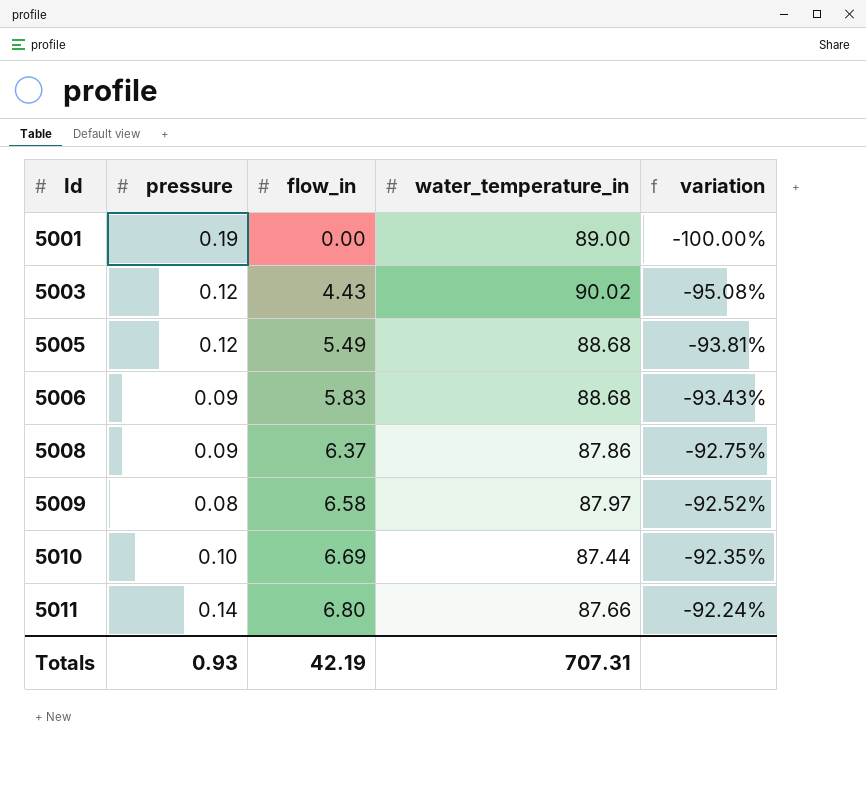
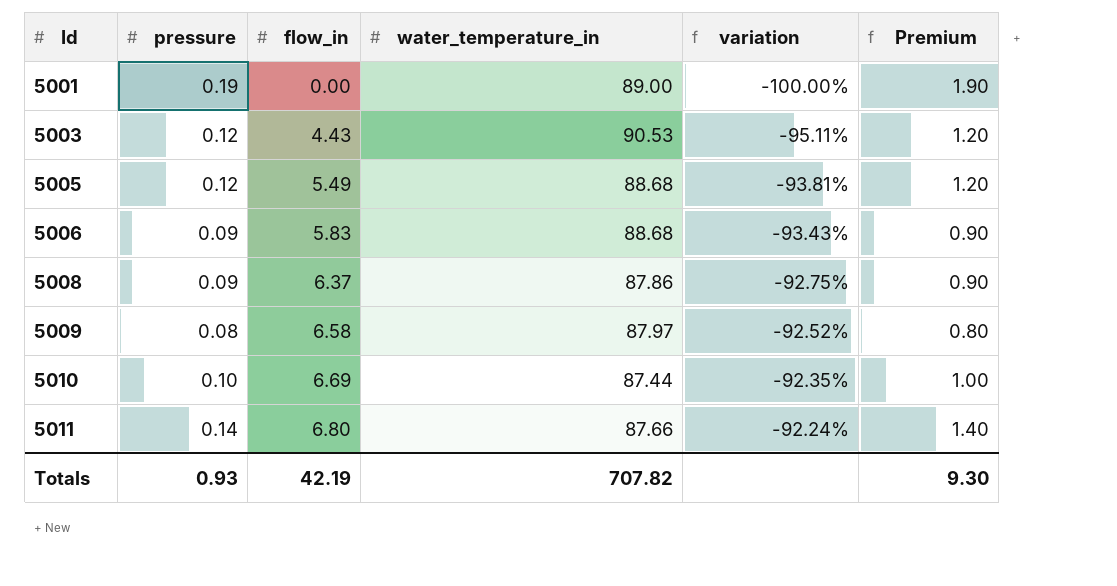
column Premium | formula: none -> [pressure] * 10
5003 | water_temperature_in: 90.02 -> 90.53
5003 | variation: -95.08% -> -95.11%
Totals | water_temperature_in: 707.31 -> 707.82

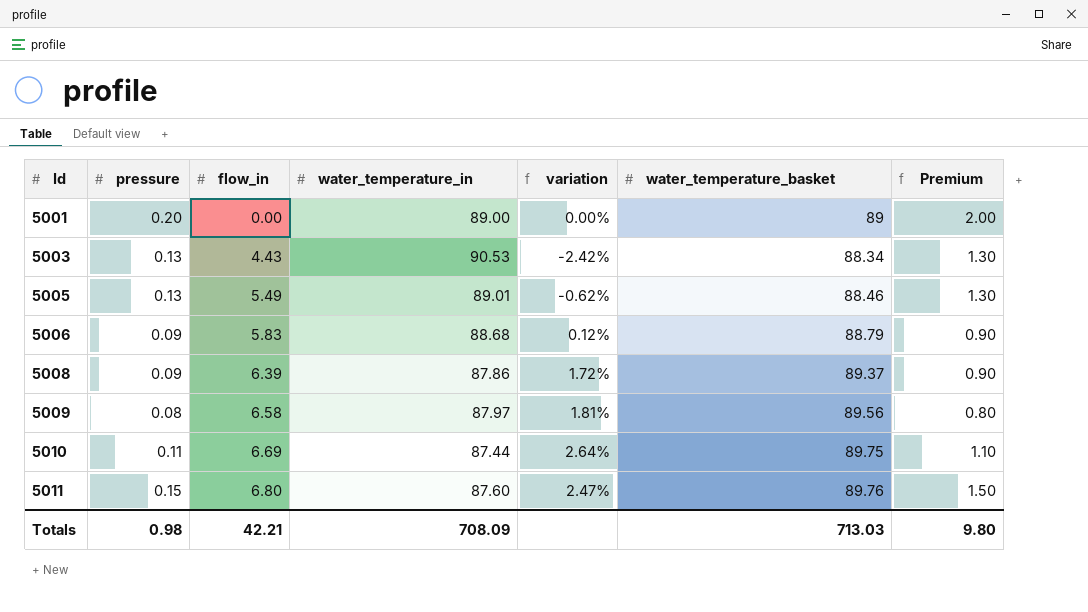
column variation | formula: ([flow_in] - [water_temperature_in]) / [water_temperature_in] -> ([water_temperature_basket] - [water_temperature_in]) / [water_temperature_in]
column water_temperature_basket | position: none -> 6
5001 | pressure: 0.19 -> 0.20
5001 | Premium: 1.90 -> 2.00
5003 | pressure: 0.12 -> 0.13
5003 | Premium: 1.20 -> 1.30
5005 | pressure: 0.12 -> 0.13
5005 | water_temperature_in: 88.68 -> 89.01
5005 | Premium: 1.20 -> 1.30
5008 | flow_in: 6.37 -> 6.39
5010 | pressure: 0.10 -> 0.11
5010 | Premium: 1.00 -> 1.10
5011 | pressure: 0.14 -> 0.15
5011 | water_temperature_in: 87.66 -> 87.60
5011 | Premium: 1.40 -> 1.50
Totals | pressure: 0.93 -> 0.98
Totals | flow_in: 42.19 -> 42.21
Totals | water_temperature_in: 707.82 -> 708.09
Totals | Premium: 9.30 -> 9.80

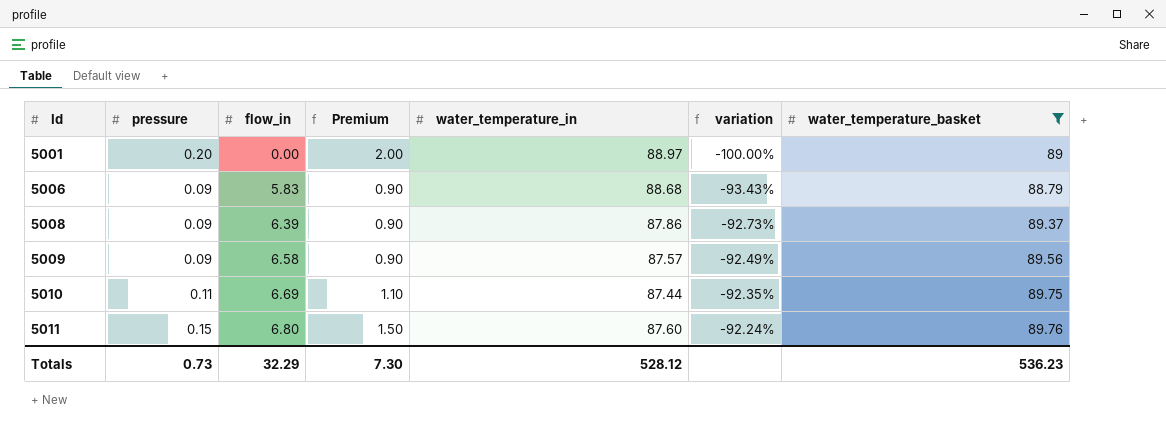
filter: none -> water_temperature_basket >= 88.79
column Premium | position: 7 -> 4
column variation | formula: ([water_temperature_basket] - [water_temperature_in]) / [water_temperature_in] -> ([flow_in] - [water_temperature_in]) / [water_temperature_in]
5001 | water_temperature_in: 89.00 -> 88.97
5009 | pressure: 0.08 -> 0.09
5009 | Premium: 0.80 -> 0.90
5009 | water_temperature_in: 87.97 -> 87.57
Totals | pressure: 0.98 -> 0.73
Totals | flow_in: 42.21 -> 32.29
Totals | Premium: 9.80 -> 7.30
Totals | water_temperature_in: 708.09 -> 528.12
Totals | water_temperature_basket: 713.03 -> 536.23

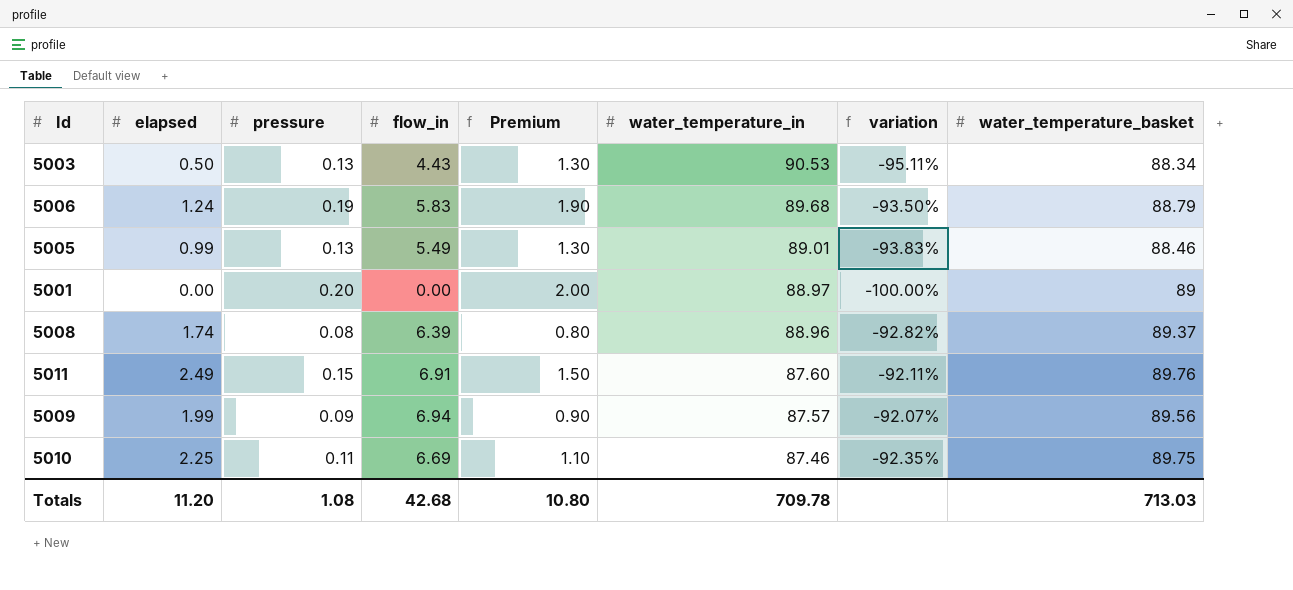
filter: water_temperature_basket >= 88.79 -> none
row order: Id ascending -> water_temperature_in descending
column elapsed | position: none -> 2
5006 | pressure: 0.09 -> 0.19
5006 | Premium: 0.90 -> 1.90
5006 | water_temperature_in: 88.68 -> 89.68
5006 | variation: -93.43% -> -93.50%
5008 | pressure: 0.09 -> 0.08
5008 | Premium: 0.90 -> 0.80
5008 | water_temperature_in: 87.86 -> 88.96
5008 | variation: -92.73% -> -92.82%
5011 | flow_in: 6.80 -> 6.91
5011 | variation: -92.24% -> -92.11%
5009 | flow_in: 6.58 -> 6.94
5009 | variation: -92.49% -> -92.07%
5010 | water_temperature_in: 87.44 -> 87.46
Totals | pressure: 0.73 -> 1.08
Totals | flow_in: 32.29 -> 42.68
Totals | Premium: 7.30 -> 10.80
Totals | water_temperature_in: 528.12 -> 709.78
Totals | water_temperature_basket: 536.23 -> 713.03

